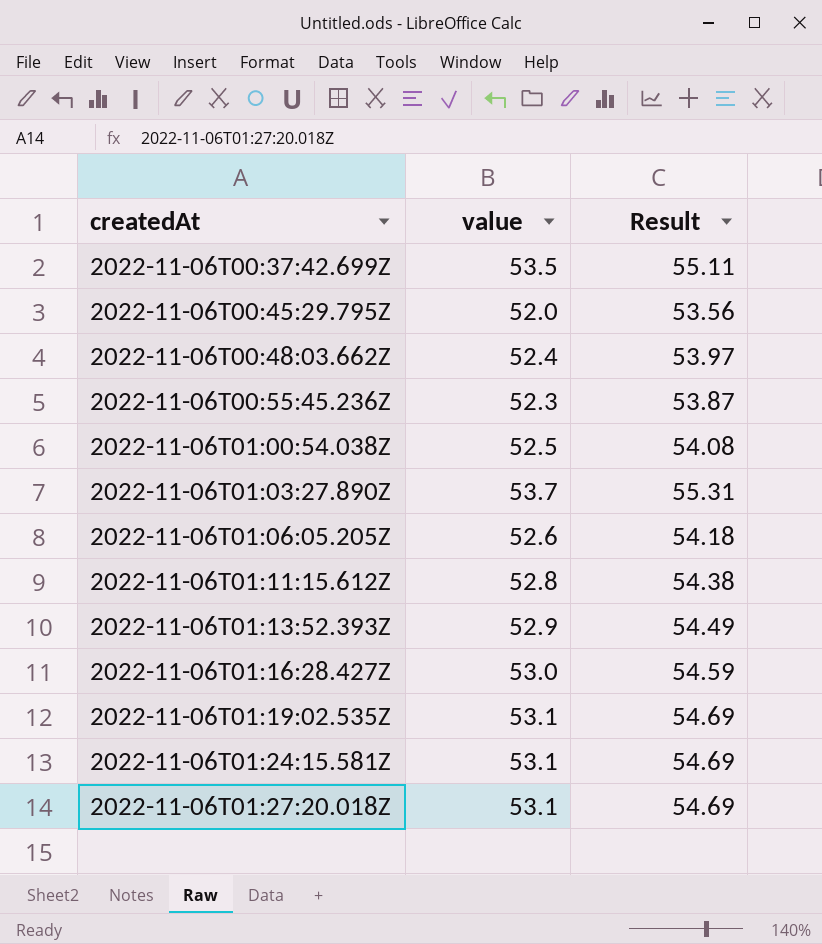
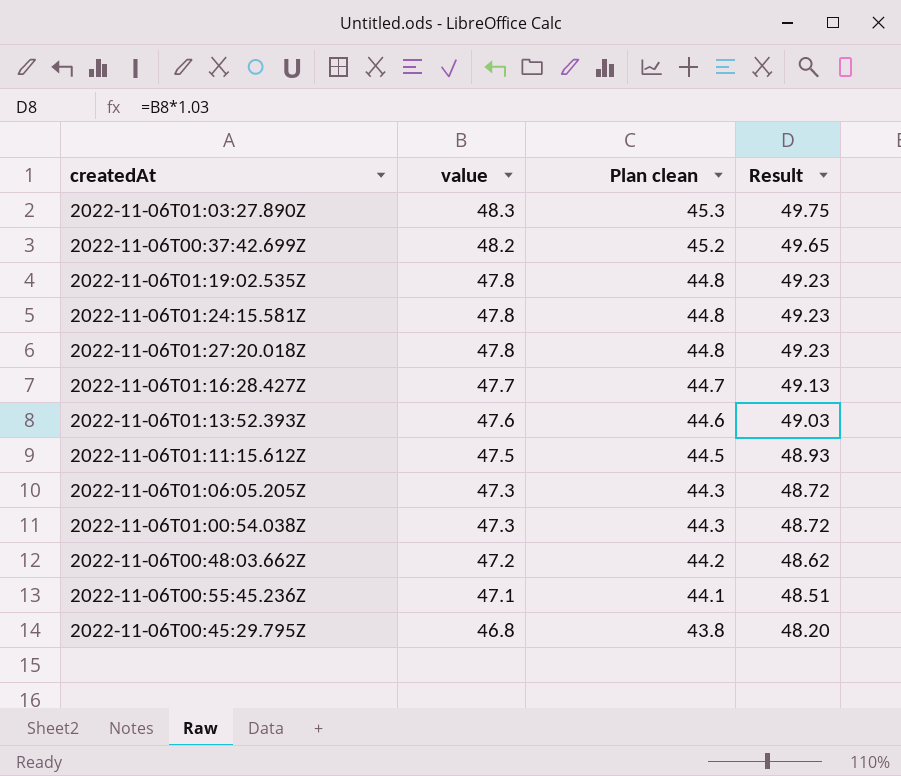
row order: createdAt ascending -> value descending
column Plan clean | formula: none -> [value] - 3
2022-11-06T01:03:27.890Z | value: 53.7 -> 48.3
2022-11-06T01:03:27.890Z | Result: 55.31 -> 49.75
2022-11-06T00:37:42.699Z | value: 53.5 -> 48.2
2022-11-06T00:37:42.699Z | Result: 55.11 -> 49.65
2022-11-06T01:19:02.535Z | value: 53.1 -> 47.8
2022-11-06T01:19:02.535Z | Result: 54.69 -> 49.23
2022-11-06T01:24:15.581Z | value: 53.1 -> 47.8
2022-11-06T01:24:15.581Z | Result: 54.69 -> 49.23
2022-11-06T01:27:20.018Z | value: 53.1 -> 47.8
2022-11-06T01:27:20.018Z | Result: 54.69 -> 49.23
2022-11-06T01:16:28.427Z | value: 53.0 -> 47.7
2022-11-06T01:16:28.427Z | Result: 54.59 -> 49.13
2022-11-06T01:13:52.393Z | value: 52.9 -> 47.6
2022-11-06T01:13:52.393Z | Result: 54.49 -> 49.03
2022-11-06T01:11:15.612Z | value: 52.8 -> 47.5
2022-11-06T01:11:15.612Z | Result: 54.38 -> 48.93
2022-11-06T01:06:05.205Z | value: 52.6 -> 47.3
2022-11-06T01:06:05.205Z | Result: 54.18 -> 48.72
2022-11-06T01:00:54.038Z | value: 52.5 -> 47.3
2022-11-06T01:00:54.038Z | Result: 54.08 -> 48.72
2022-11-06T00:48:03.662Z | value: 52.4 -> 47.2
2022-11-06T00:48:03.662Z | Result: 53.97 -> 48.62
2022-11-06T00:55:45.236Z | value: 52.3 -> 47.1
2022-11-06T00:55:45.236Z | Result: 53.87 -> 48.51
2022-11-06T00:45:29.795Z | value: 52.0 -> 46.8
2022-11-06T00:45:29.795Z | Result: 53.56 -> 48.20

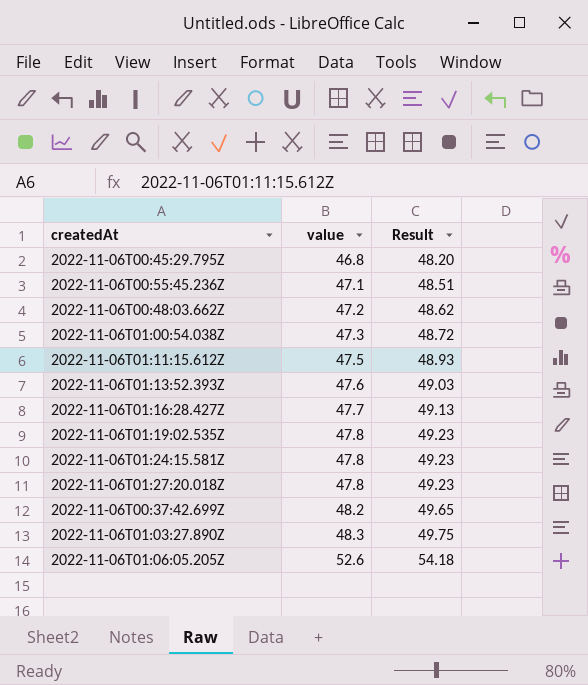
row order: value descending -> value ascending
column Plan clean | formula: [value] - 3 -> none
2022-11-06T01:06:05.205Z | value: 47.3 -> 52.6
2022-11-06T01:06:05.205Z | Result: 48.72 -> 54.18

